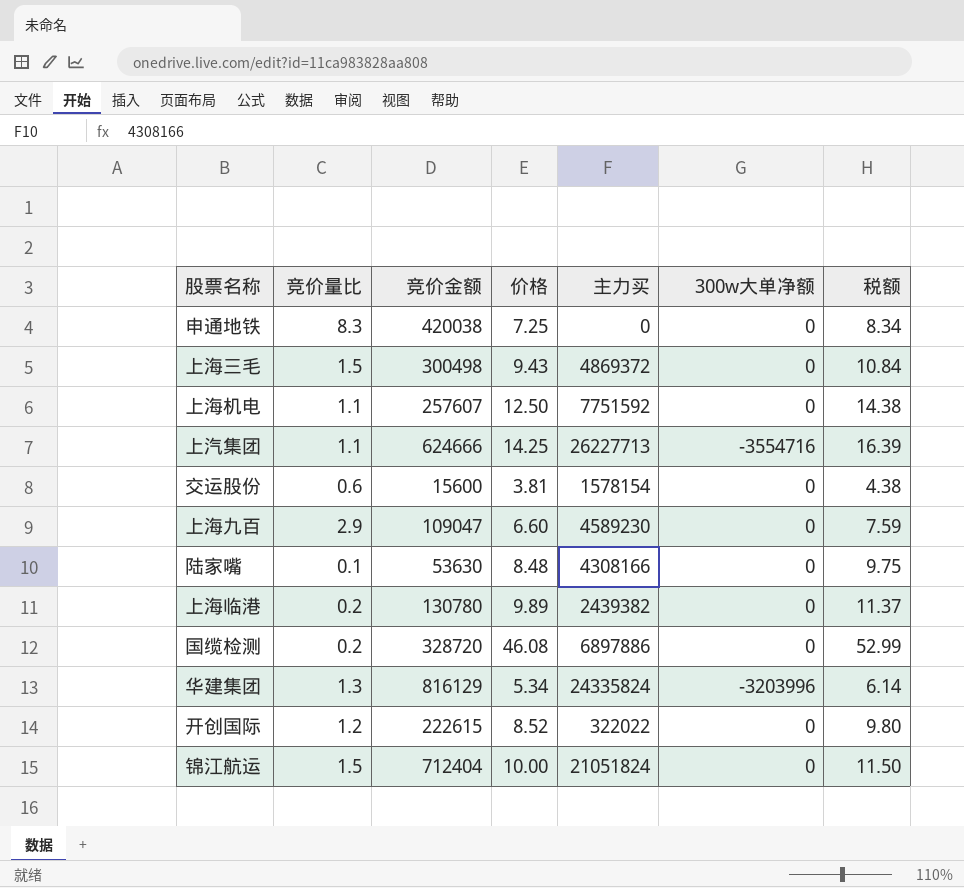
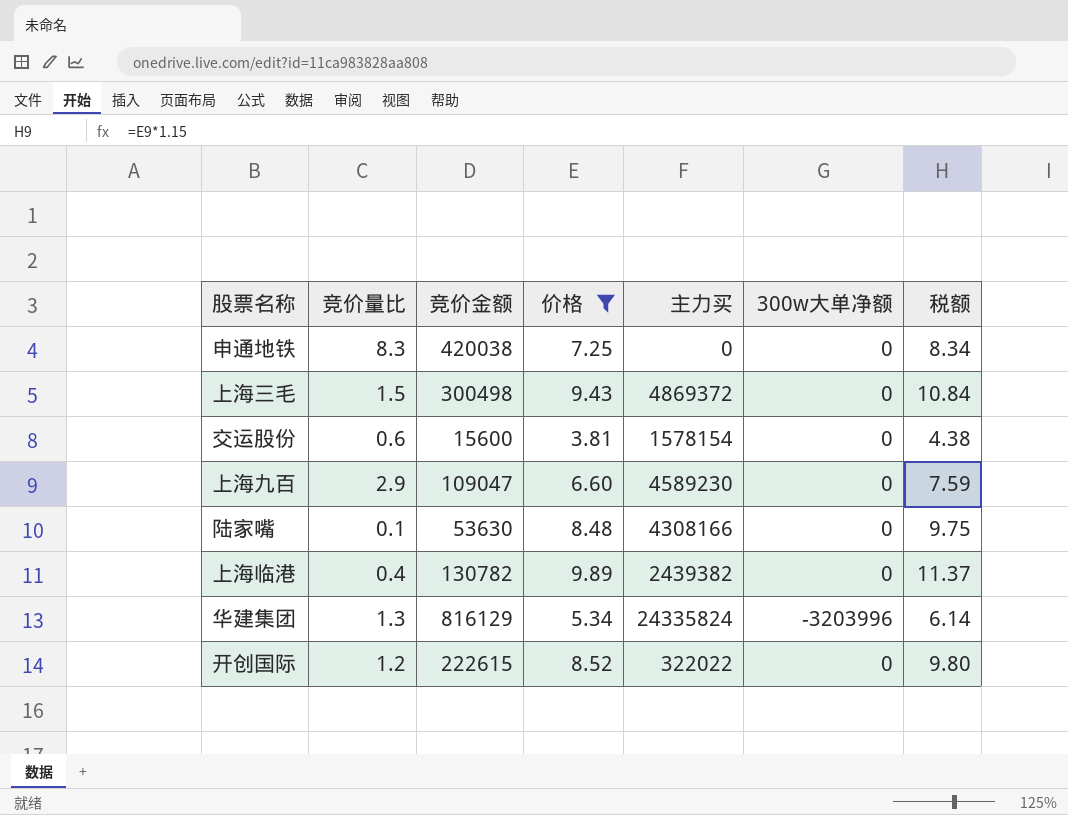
filter: none -> 价格 <= 9.89
上海临港 | 竞价量比: 0.2 -> 0.4
上海临港 | 竞价金额: 130780 -> 130782

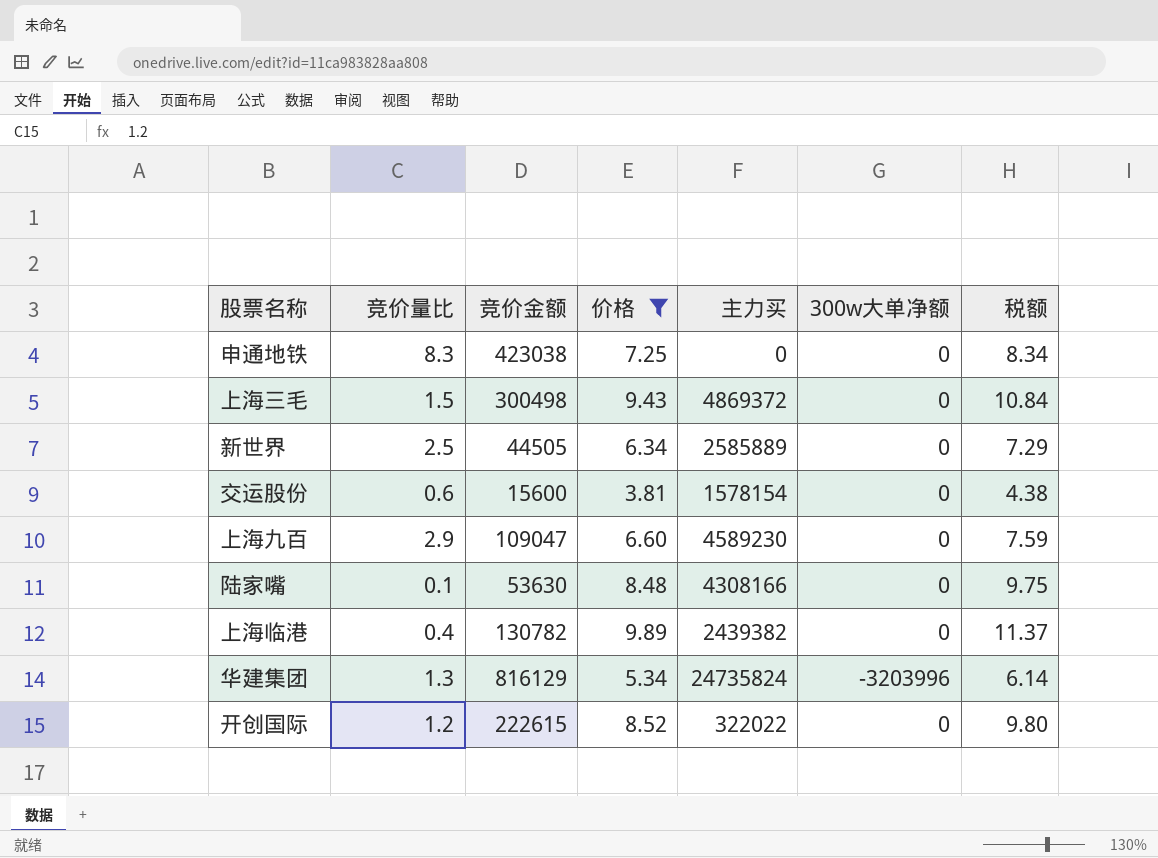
申通地铁 | 竞价金额: 420038 -> 423038
row 新世界: none -> 2.5 | 44505 | 6.34 | 2585889 | 0 | 7.29
华建集团 | 主力买: 24335824 -> 24735824

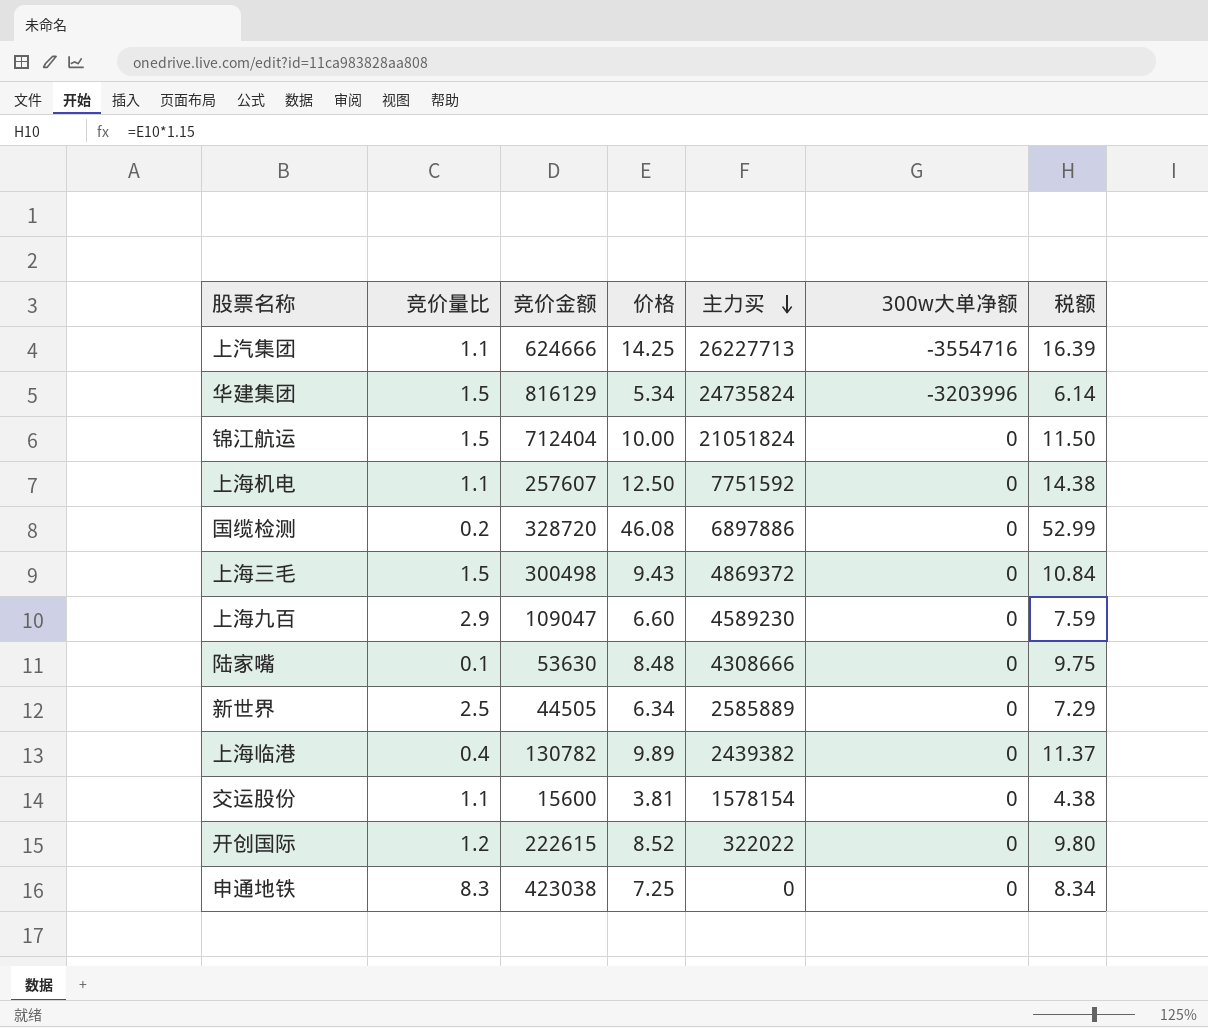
filter: 价格 <= 9.89 -> none
row order: none -> 主力买 descending
华建集团 | 竞价量比: 1.3 -> 1.5
陆家嘴 | 主力买: 4308166 -> 4308666
交运股份 | 竞价量比: 0.6 -> 1.1

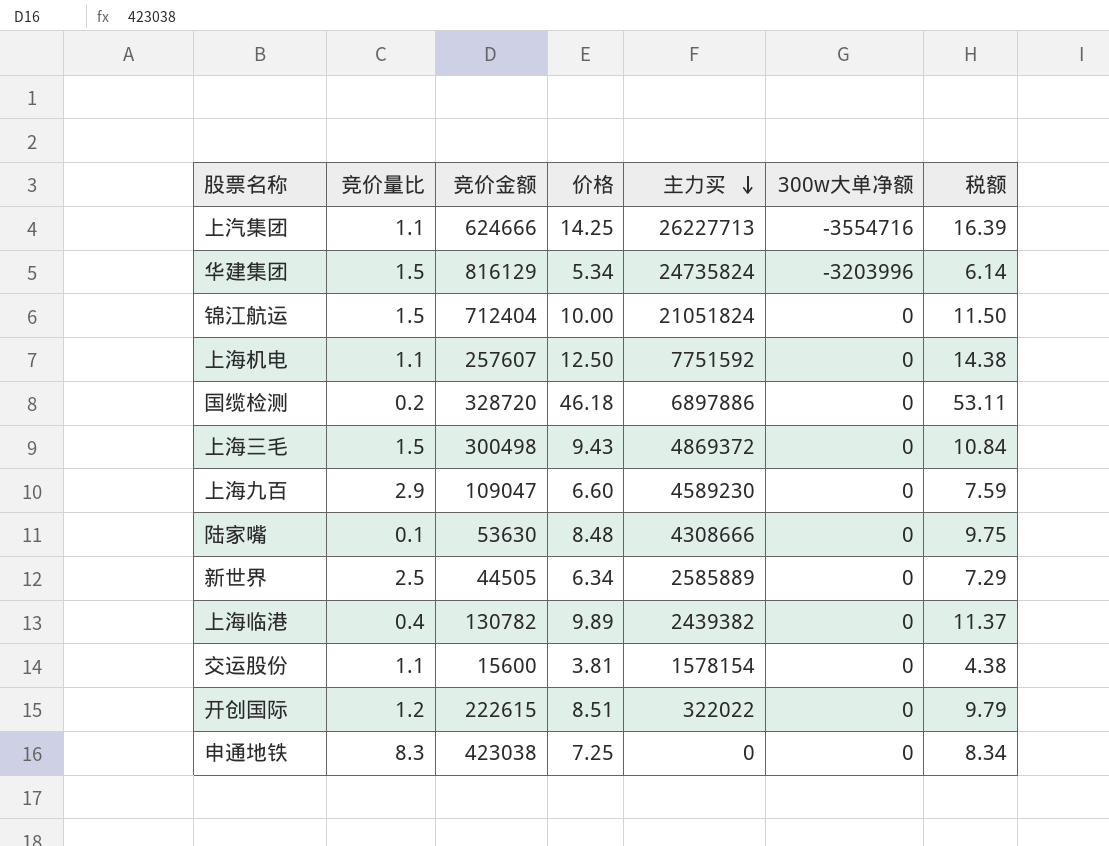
国缆检测 | 价格: 46.08 -> 46.18
国缆检测 | 税额: 52.99 -> 53.11
开创国际 | 价格: 8.52 -> 8.51
开创国际 | 税额: 9.80 -> 9.79

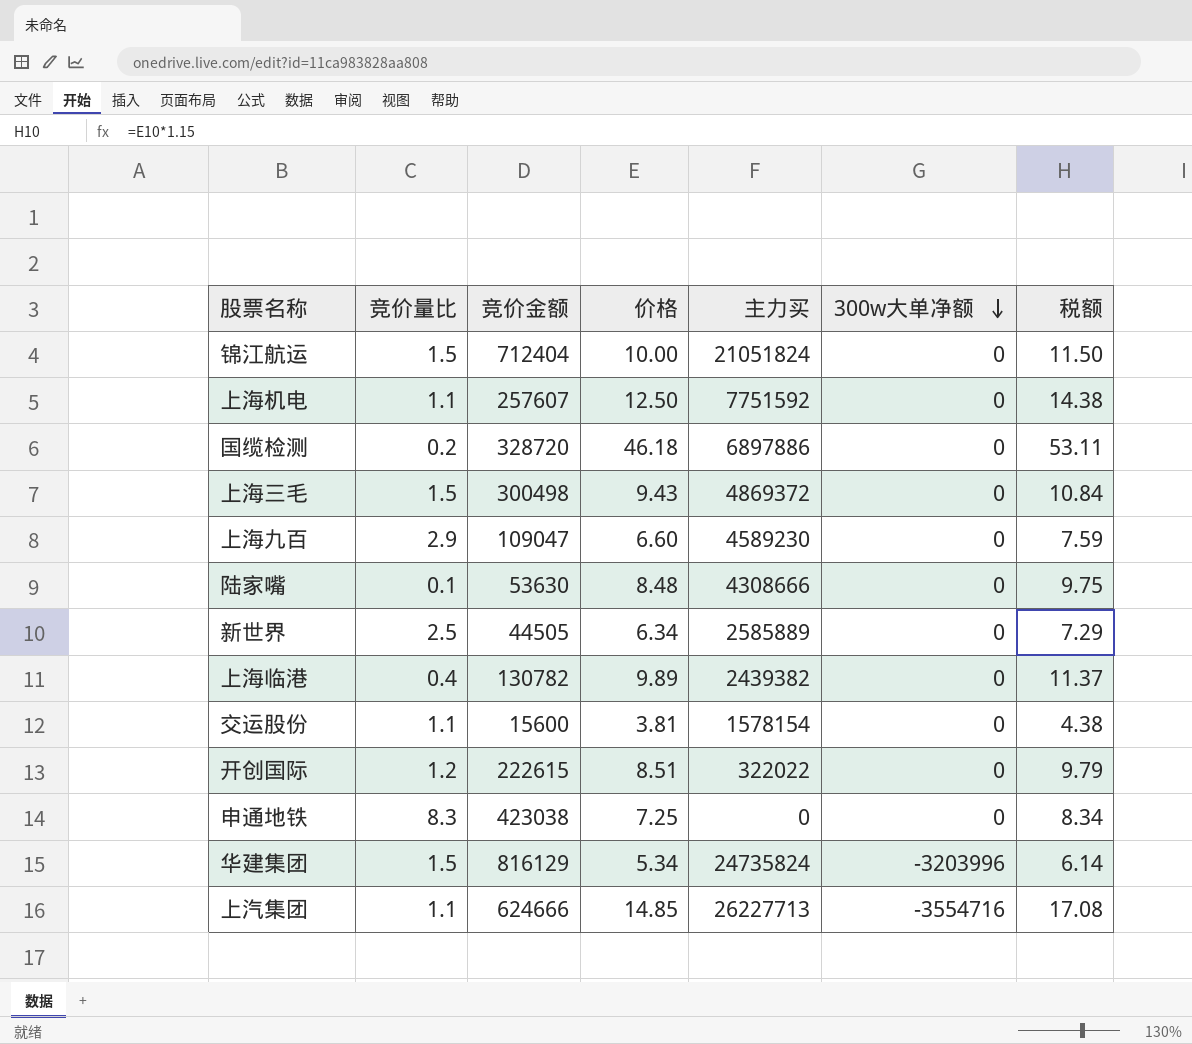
row order: 主力买 descending -> 300w大单净额 descending
上汽集团 | 价格: 14.25 -> 14.85
上汽集团 | 税额: 16.39 -> 17.08

